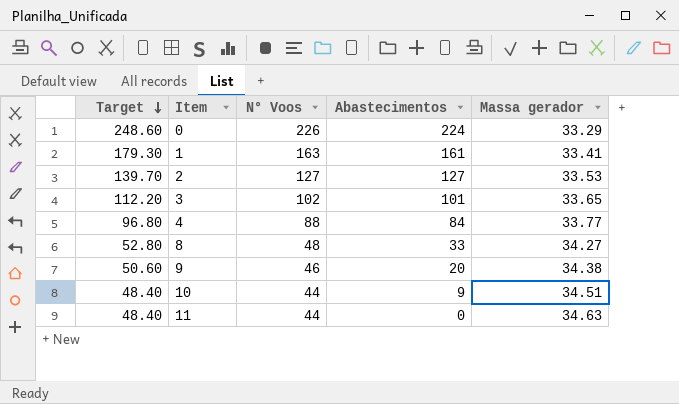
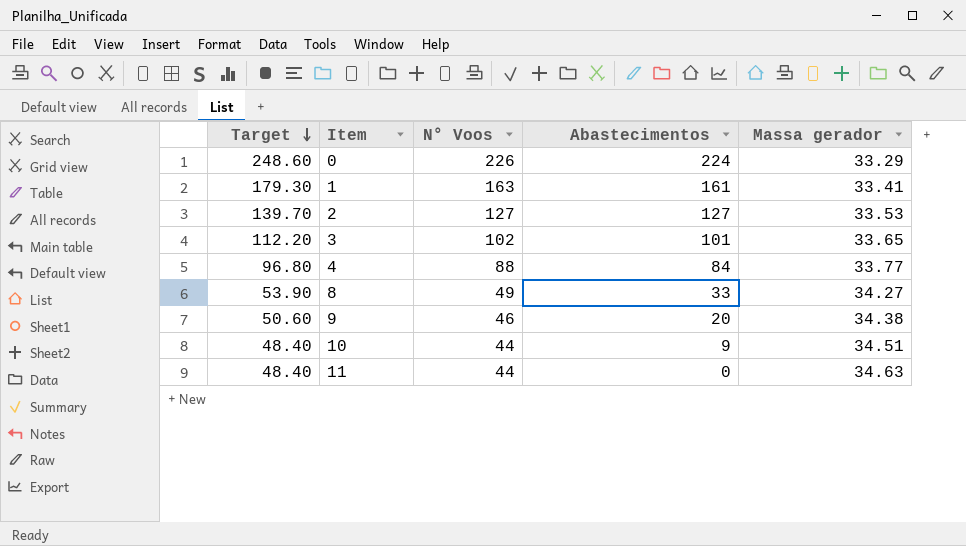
8 | Target: 52.80 -> 53.90
8 | N° Voos: 48 -> 49

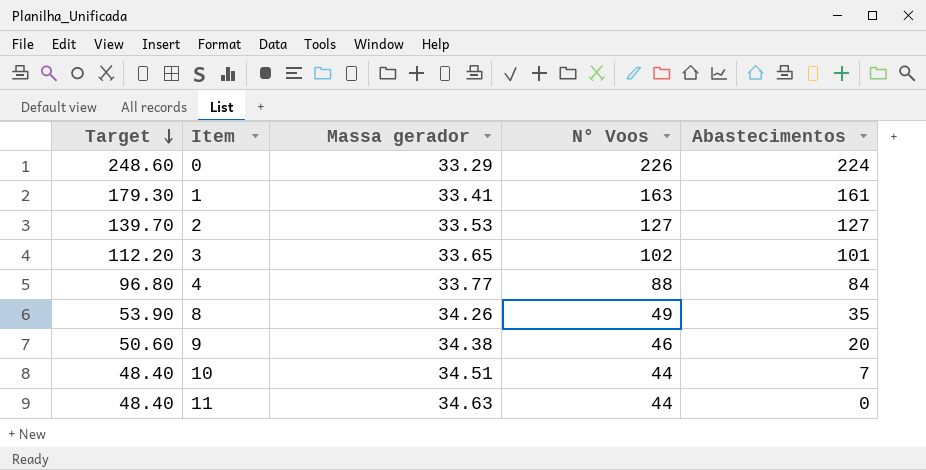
column Massa gerador | position: 5 -> 3
8 | Massa gerador: 34.27 -> 34.26
8 | Abastecimentos: 33 -> 35
10 | Abastecimentos: 9 -> 7

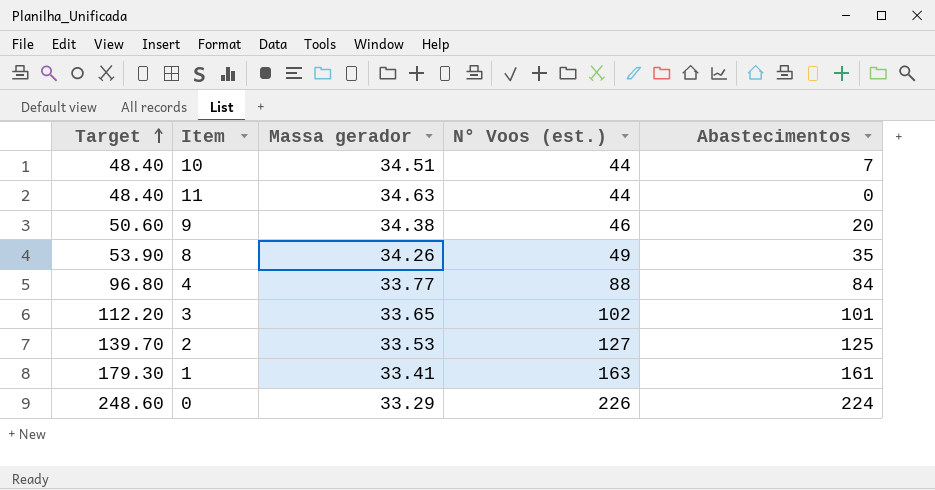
row order: Target descending -> Target ascending
column name: N° Voos -> N° Voos (est.)
2 | Abastecimentos: 127 -> 125

